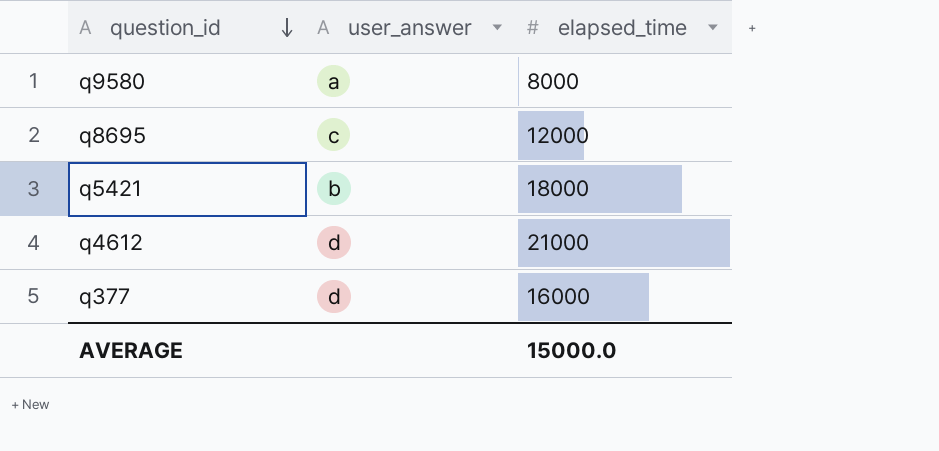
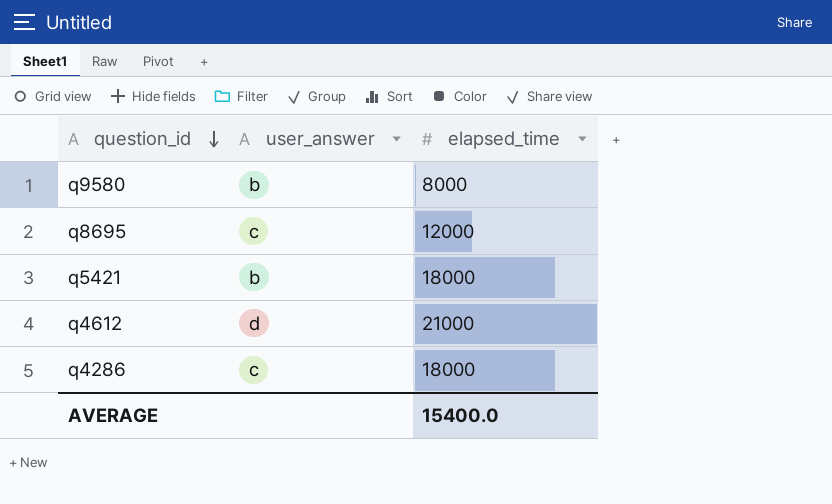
row q377: d | 16000 -> none
q9580 | user_answer: a -> b
row q4286: none -> c | 18000
AVERAGE | elapsed_time: 15000.0 -> 15400.0

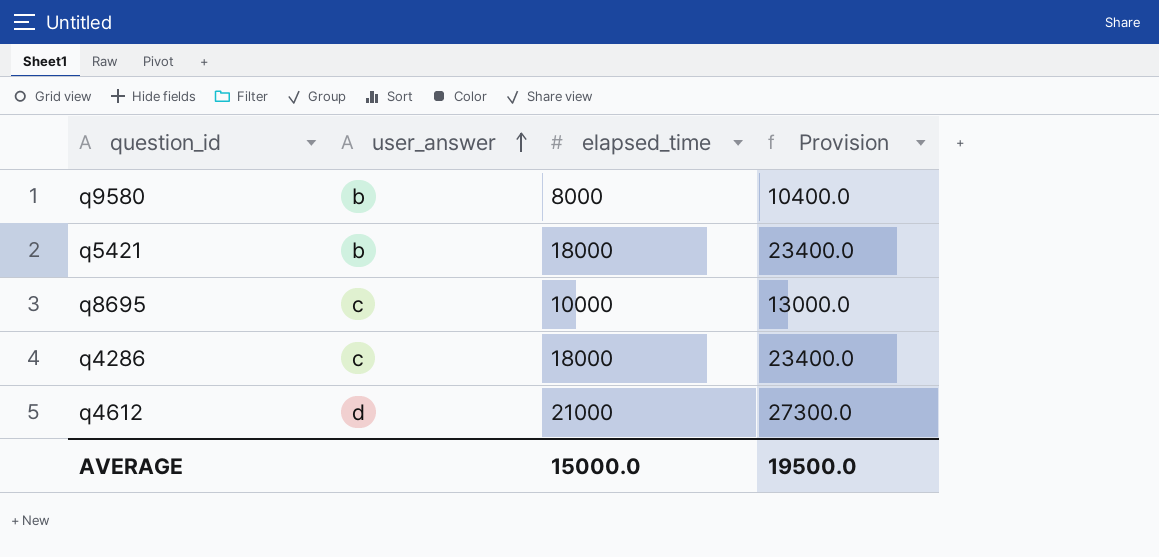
row order: question_id descending -> user_answer ascending
column Provision | formula: none -> [elapsed_time] * 1.3
q8695 | elapsed_time: 12000 -> 10000
AVERAGE | elapsed_time: 15400.0 -> 15000.0

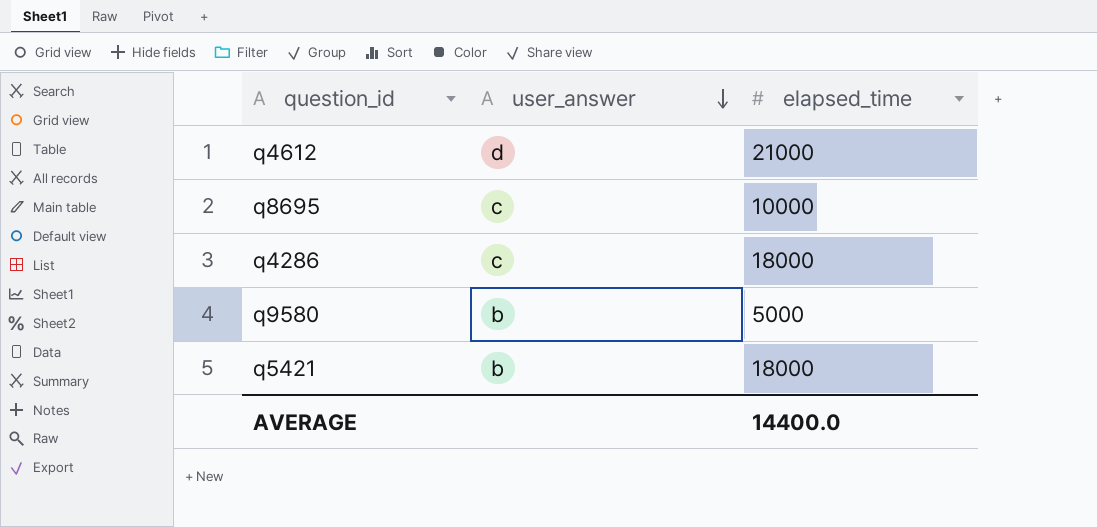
row order: user_answer ascending -> user_answer descending
column Provision | formula: [elapsed_time] * 1.3 -> none
q9580 | elapsed_time: 8000 -> 5000
AVERAGE | elapsed_time: 15000.0 -> 14400.0

